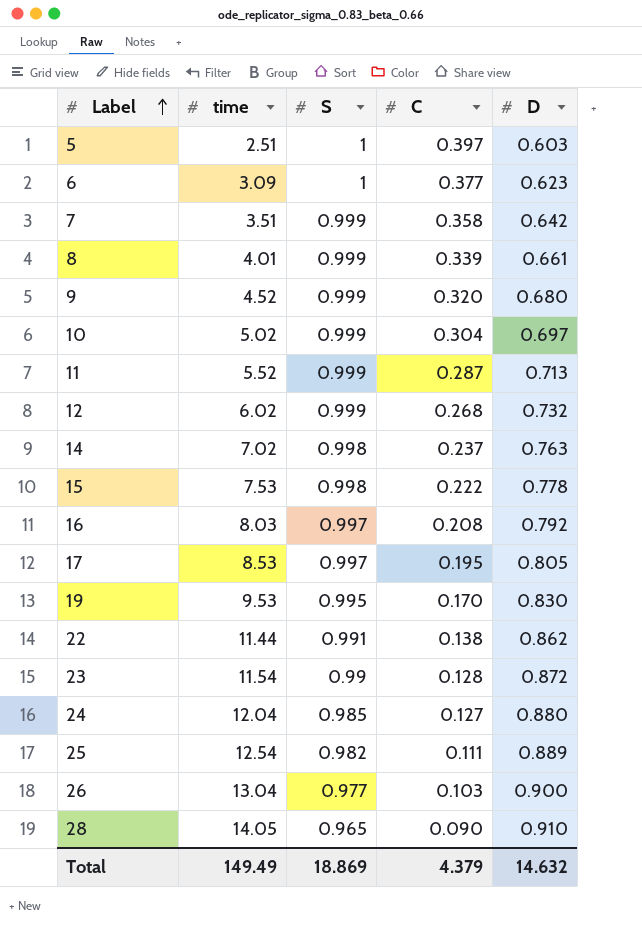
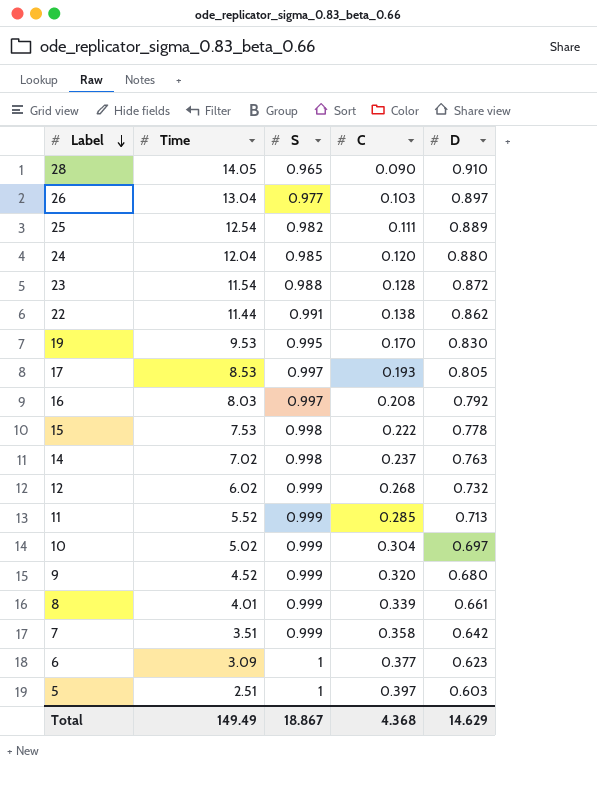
row order: Label ascending -> Label descending
column name: time -> Time
26 | D: 0.900 -> 0.897
24 | C: 0.127 -> 0.120
23 | S: 0.99 -> 0.988
17 | C: 0.195 -> 0.193
11 | C: 0.287 -> 0.285
Total | S: 18.869 -> 18.867
Total | C: 4.379 -> 4.368
Total | D: 14.632 -> 14.629

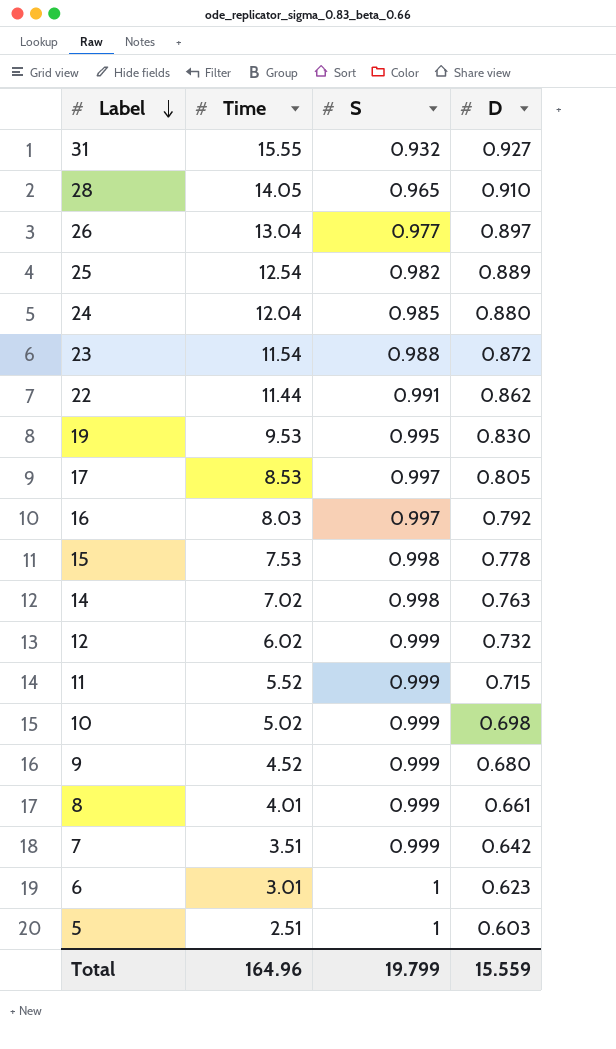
column C | position: 4 -> none
row 31: none -> 15.55 | 0.932 | 0.927
11 | D: 0.713 -> 0.715
10 | D: 0.697 -> 0.698
6 | Time: 3.09 -> 3.01
Total | Time: 149.49 -> 164.96
Total | S: 18.867 -> 19.799
Total | D: 14.629 -> 15.559

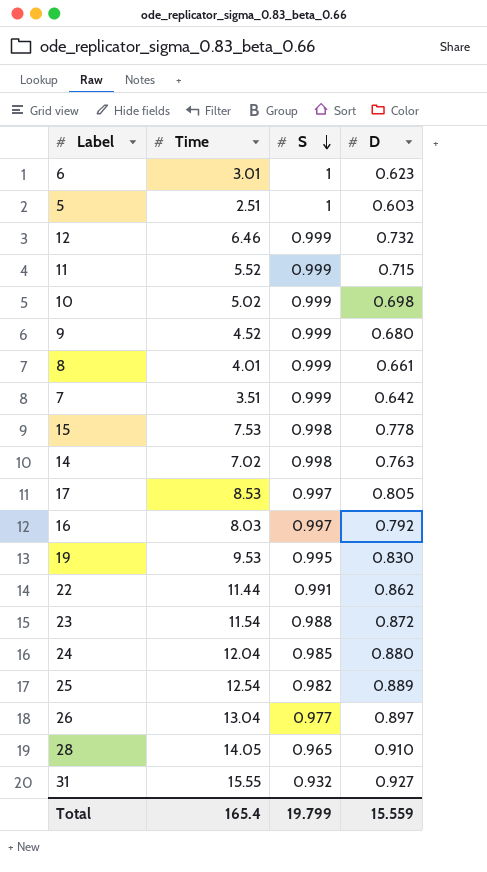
row order: Label descending -> S descending
12 | Time: 6.02 -> 6.46
Total | Time: 164.96 -> 165.4

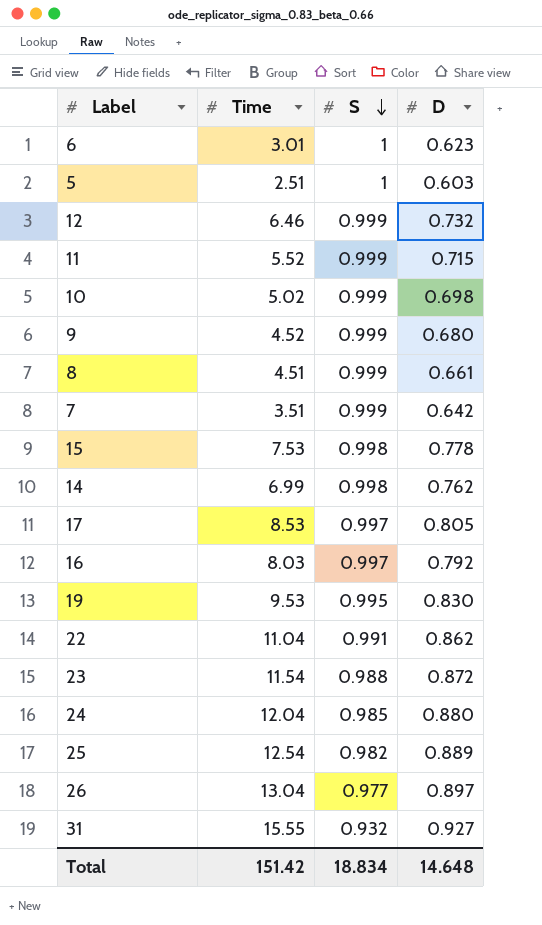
row 28: 14.05 | 0.965 | 0.910 -> none
8 | Time: 4.01 -> 4.51
14 | Time: 7.02 -> 6.99
14 | D: 0.763 -> 0.762
22 | Time: 11.44 -> 11.04
Total | Time: 165.4 -> 151.42
Total | S: 19.799 -> 18.834
Total | D: 15.559 -> 14.648

